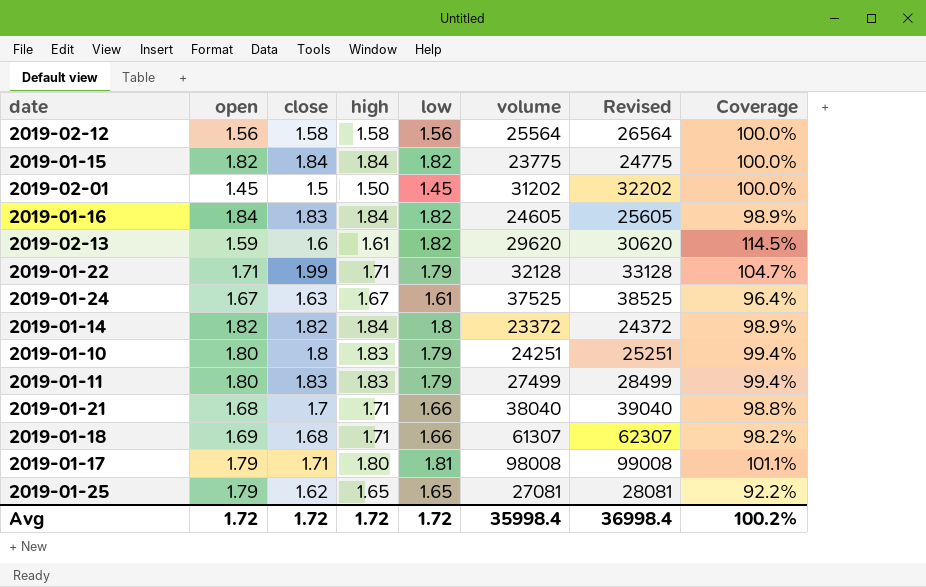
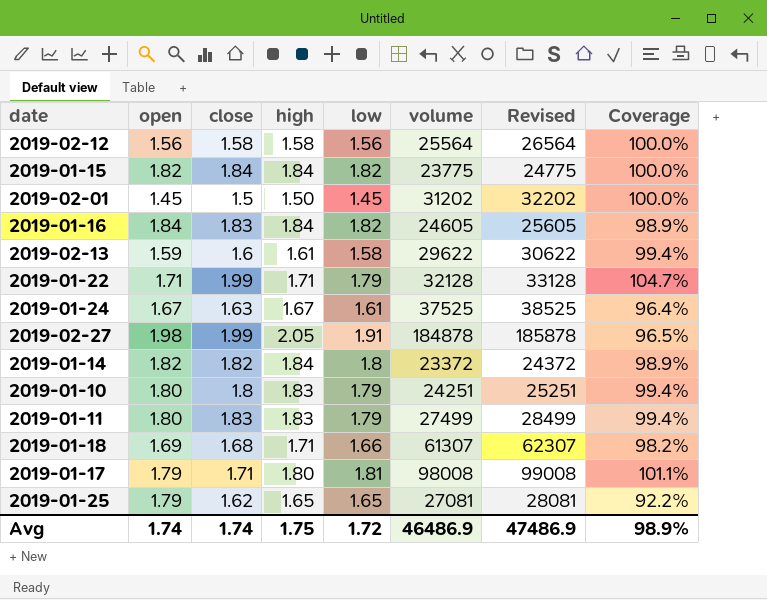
row 2019-01-21: 1.68 | 1.7 | 1.71 | 1.66 | 38040 | 39040 | 98.8% -> none
2019-02-13 | low: 1.82 -> 1.58
2019-02-13 | volume: 29620 -> 29622
2019-02-13 | Revised: 30620 -> 30622
2019-02-13 | Coverage: 114.5% -> 99.4%
row 2019-02-27: none -> 1.98 | 1.99 | 2.05 | 1.91 | 184878 | 185878 | 96.5%
Avg | open: 1.72 -> 1.74
Avg | close: 1.72 -> 1.74
Avg | high: 1.72 -> 1.75
Avg | volume: 35998.4 -> 46486.9
Avg | Revised: 36998.4 -> 47486.9
Avg | Coverage: 100.2% -> 98.9%

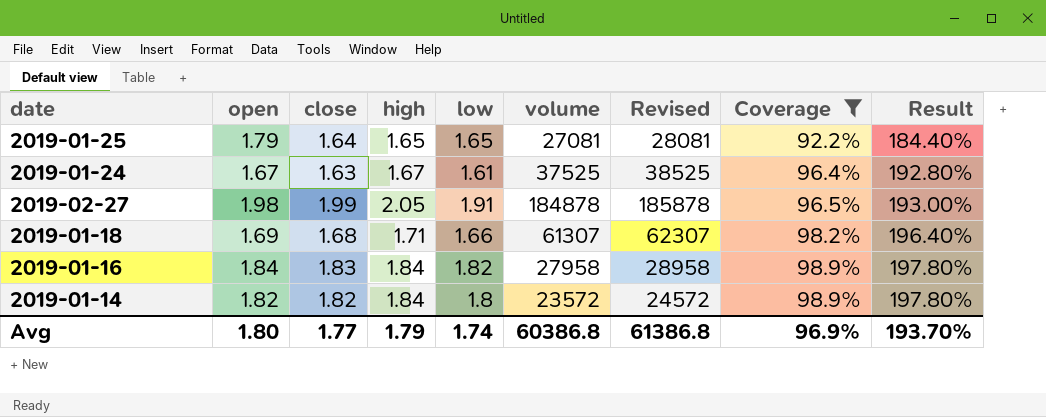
filter: none -> Coverage <= 98.9%
row order: none -> Coverage ascending
column Result | formula: none -> [Coverage] * 2
2019-01-25 | close: 1.62 -> 1.64
2019-01-16 | volume: 24605 -> 27958
2019-01-16 | Revised: 25605 -> 28958
2019-01-14 | volume: 23372 -> 23572
2019-01-14 | Revised: 24372 -> 24572
Avg | open: 1.74 -> 1.80
Avg | close: 1.74 -> 1.77
Avg | high: 1.75 -> 1.79
Avg | low: 1.72 -> 1.74
Avg | volume: 46486.9 -> 60386.8
Avg | Revised: 47486.9 -> 61386.8
Avg | Coverage: 98.9% -> 96.9%

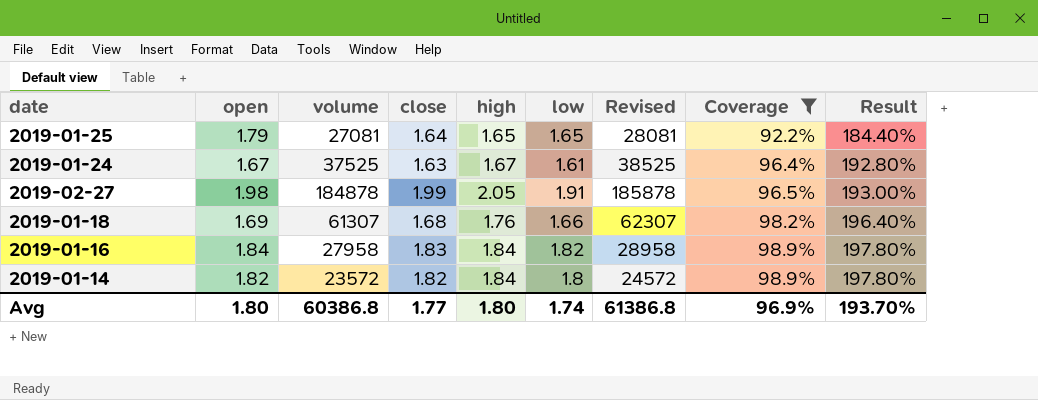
column volume | position: 6 -> 3
2019-01-18 | high: 1.71 -> 1.76
Avg | high: 1.79 -> 1.80

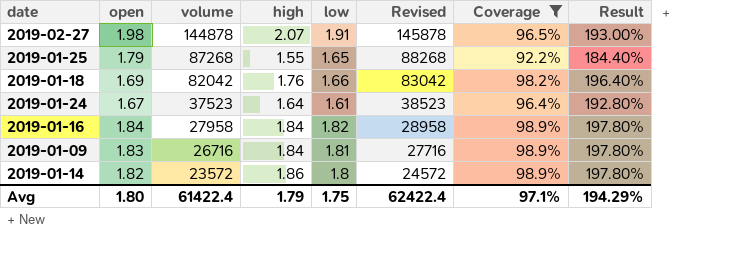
row order: Coverage ascending -> volume descending
column close | position: 4 -> none
2019-02-27 | volume: 184878 -> 144878
2019-02-27 | high: 2.05 -> 2.07
2019-02-27 | Revised: 185878 -> 145878
2019-01-25 | volume: 27081 -> 87268
2019-01-25 | high: 1.65 -> 1.55
2019-01-25 | Revised: 28081 -> 88268
2019-01-18 | volume: 61307 -> 82042
2019-01-18 | Revised: 62307 -> 83042
2019-01-24 | volume: 37525 -> 37523
2019-01-24 | high: 1.67 -> 1.64
2019-01-24 | Revised: 38525 -> 38523
row 2019-01-09: none -> 1.83 | 26716 | 1.84 | 1.81 | 27716 | 98.9% | 197.80%
2019-01-14 | high: 1.84 -> 1.86
Avg | volume: 60386.8 -> 61422.4
Avg | high: 1.80 -> 1.79
Avg | low: 1.74 -> 1.75
Avg | Revised: 61386.8 -> 62422.4
Avg | Coverage: 96.9% -> 97.1%
Avg | Result: 193.70% -> 194.29%

